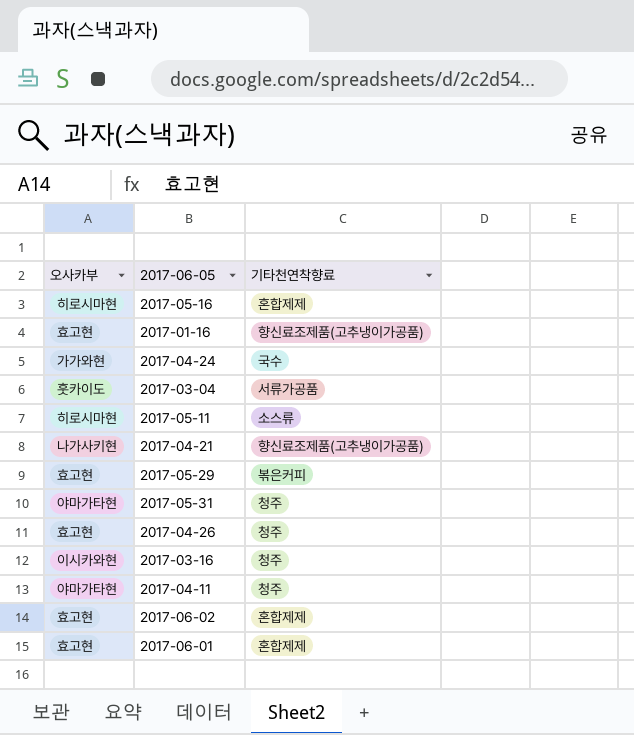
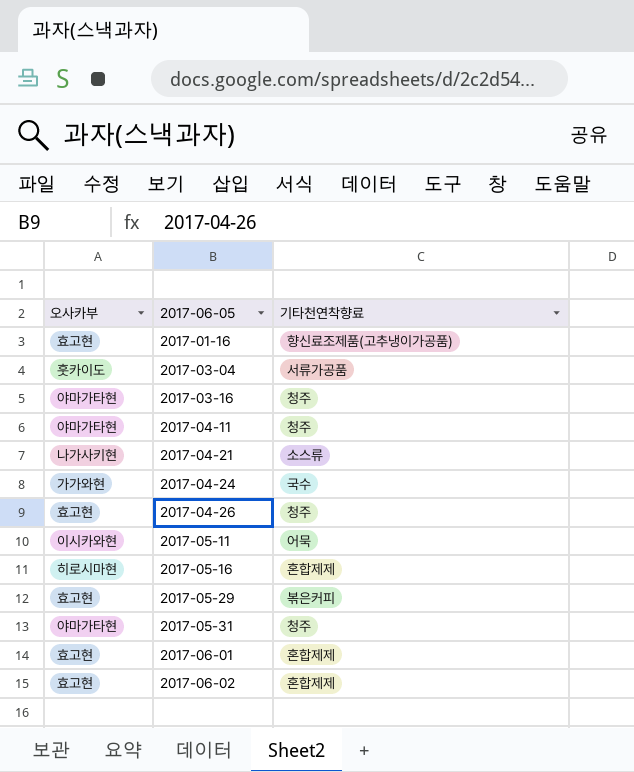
row order: none -> 2017-06-05 ascending
2017-03-16 | 오사카부: 이시카와현 -> 야마가타현
2017-04-21 | 기타천연착향료: 향신료조제품(고추냉이가공품) -> 소스류
2017-05-11 | 오사카부: 히로시마현 -> 이시카와현
2017-05-11 | 기타천연착향료: 소스류 -> 어묵

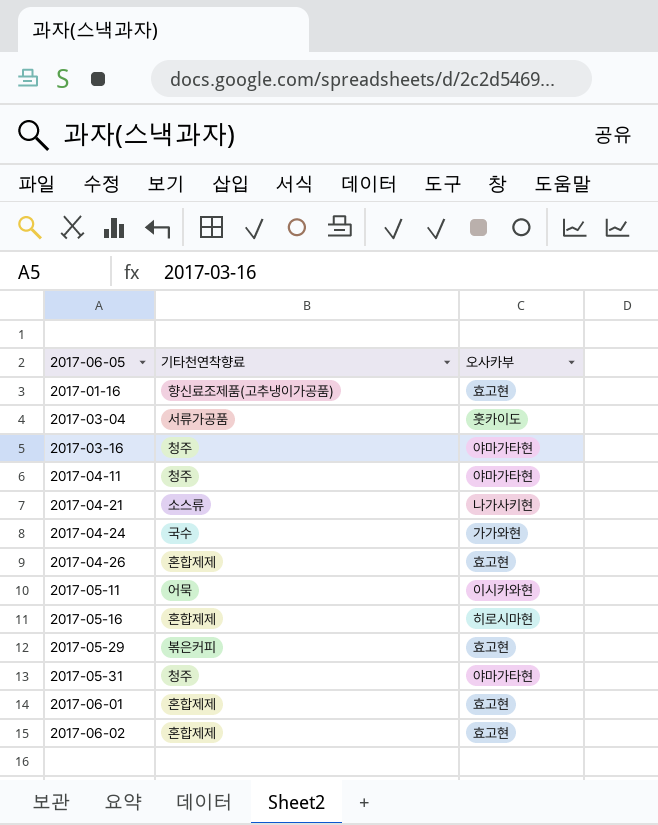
column 오사카부 | position: 1 -> 3
2017-04-26 | 기타천연착향료: 청주 -> 혼합제제

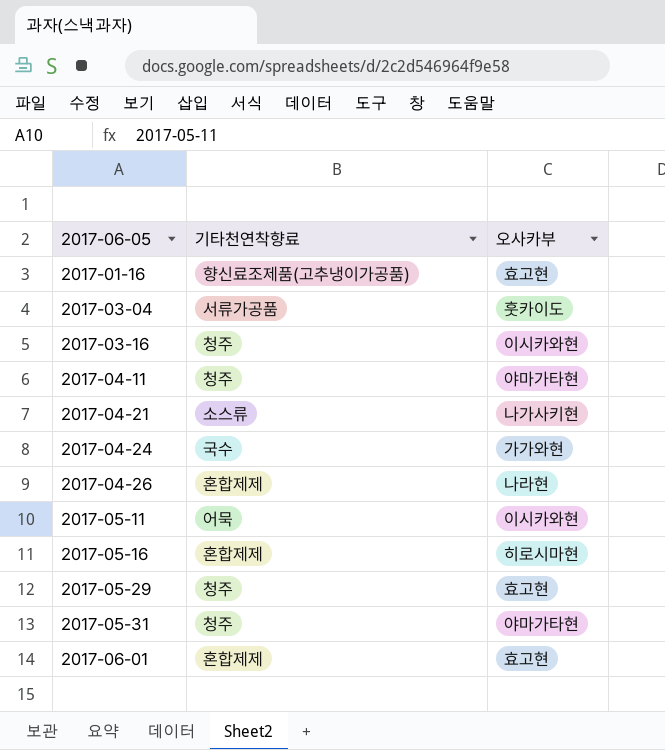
row 2017-06-02: 혼합제제 | 효고현 -> none
2017-03-16 | 오사카부: 야마가타현 -> 이시카와현
2017-04-26 | 오사카부: 효고현 -> 나라현
2017-05-29 | 기타천연착향료: 볶은커피 -> 청주

